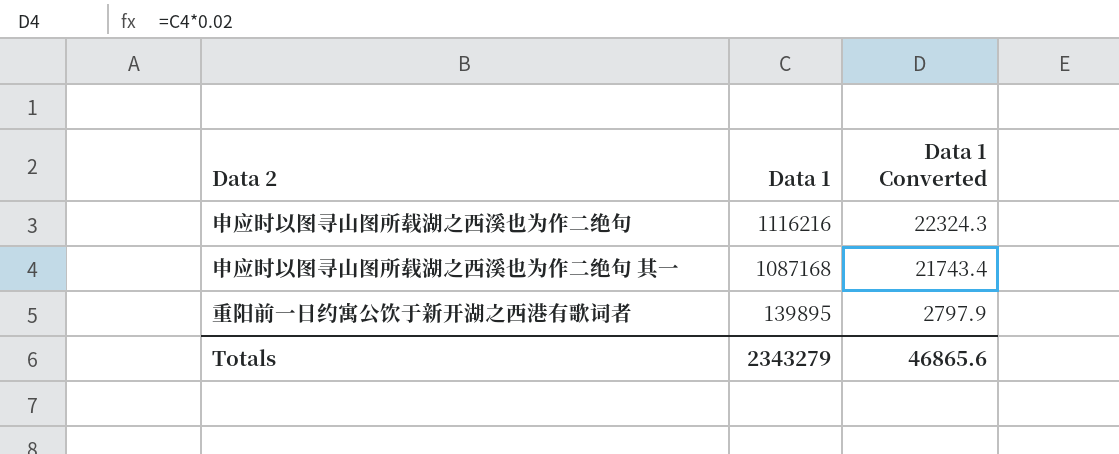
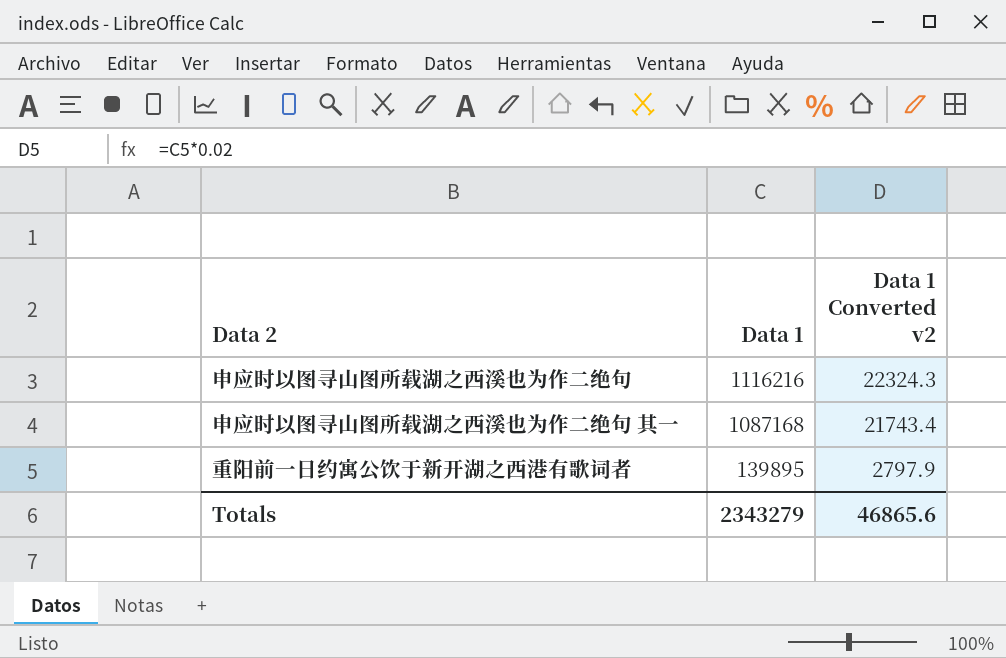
column name: Data 1 Converted -> Data 1 Converted v2

